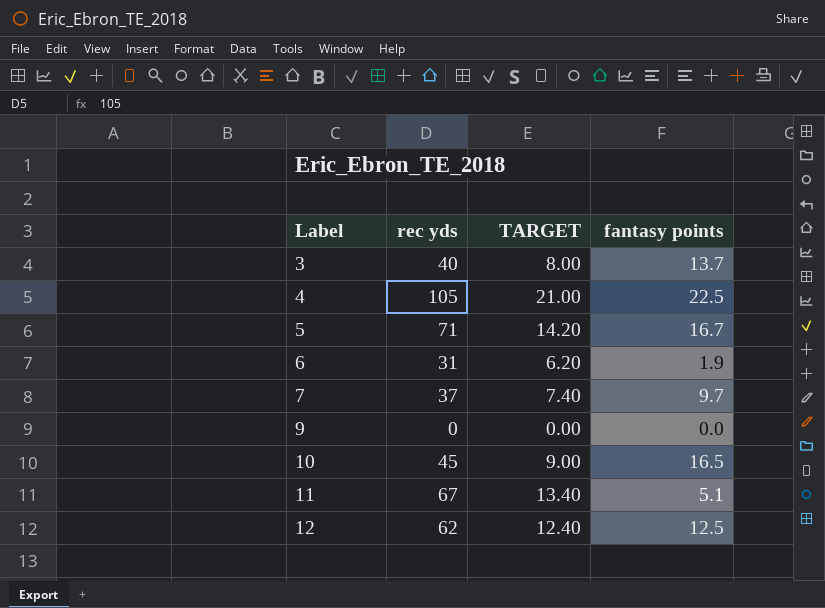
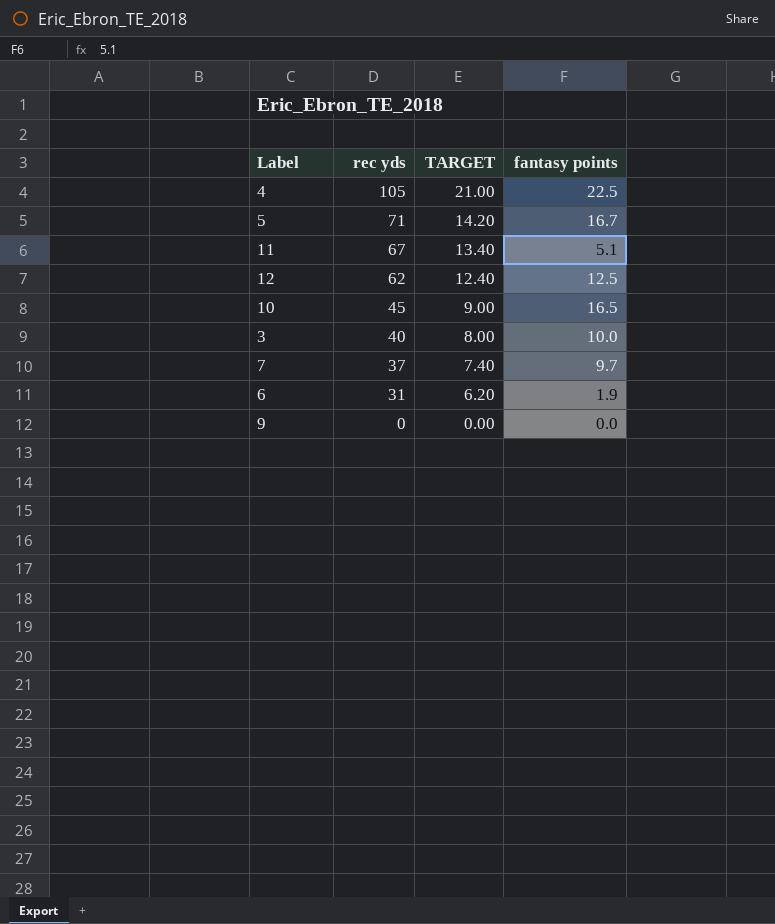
row order: Label ascending -> rec yds descending
3 | fantasy points: 13.7 -> 10.0

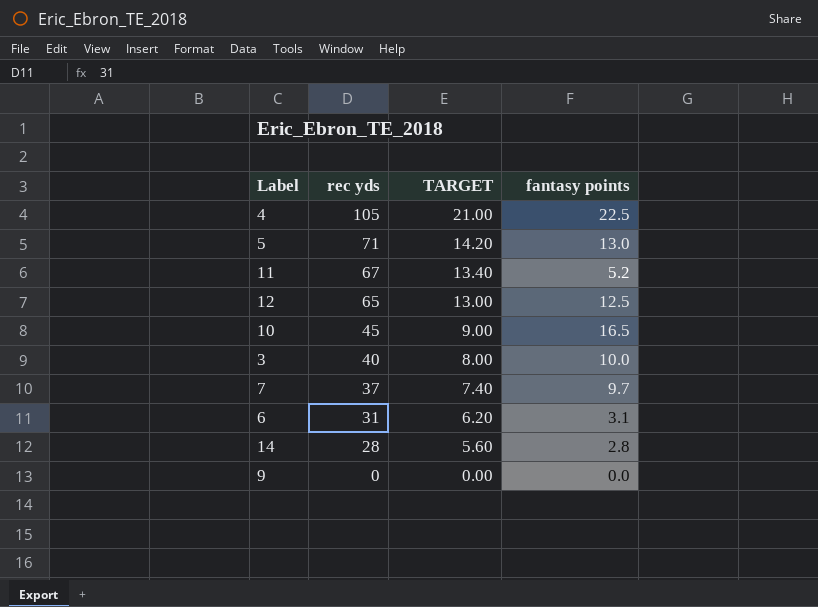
5 | fantasy points: 16.7 -> 13.0
11 | fantasy points: 5.1 -> 5.2
12 | rec yds: 62 -> 65
12 | TARGET: 12.40 -> 13.00
6 | fantasy points: 1.9 -> 3.1
row 14: none -> 28 | 5.60 | 2.8

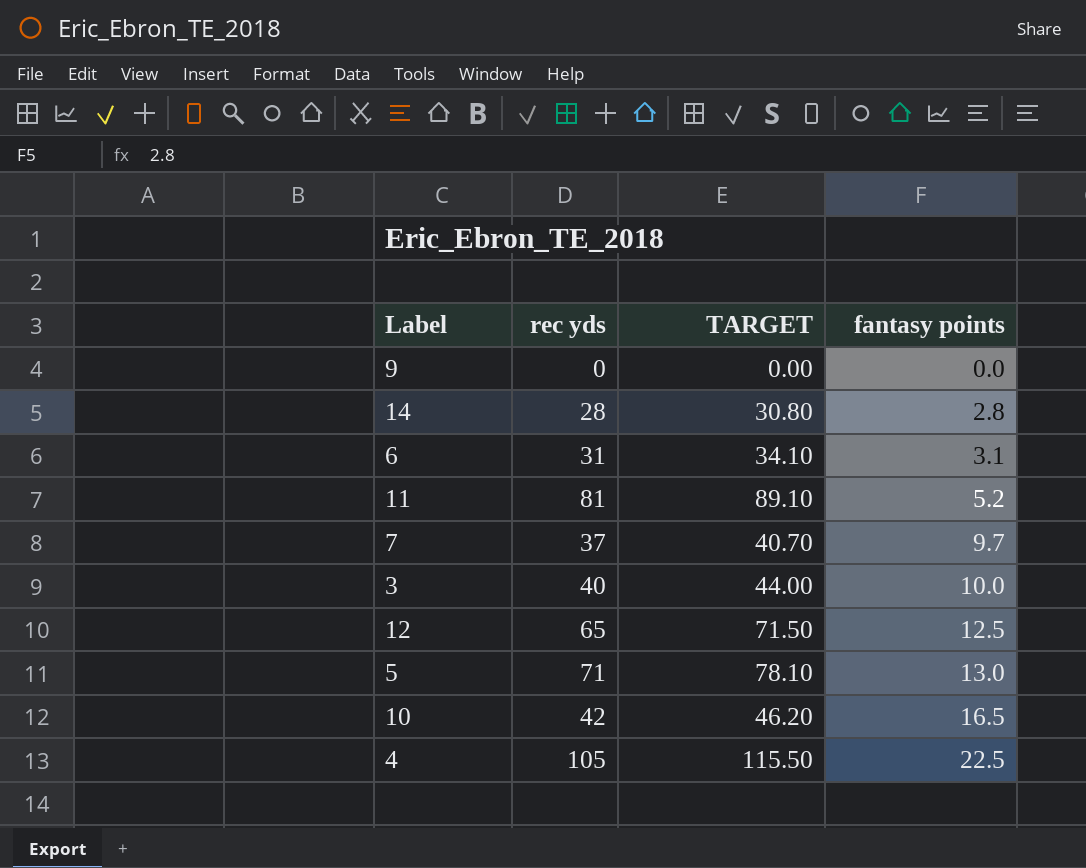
row order: rec yds descending -> fantasy points ascending
column TARGET | formula: [rec yds] * 0.2 -> [rec yds] * 1.1
11 | rec yds: 67 -> 81
10 | rec yds: 45 -> 42

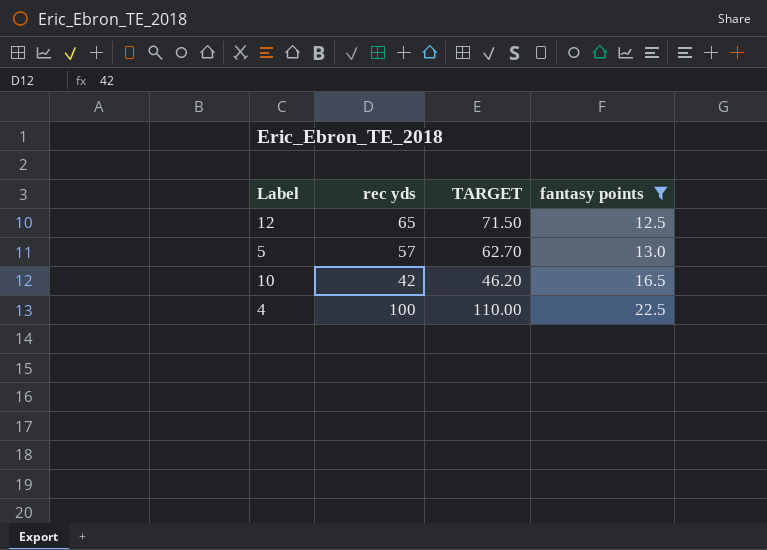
filter: none -> fantasy points >= 12.5
5 | rec yds: 71 -> 57
5 | TARGET: 78.10 -> 62.70
4 | rec yds: 105 -> 100
4 | TARGET: 115.50 -> 110.00

